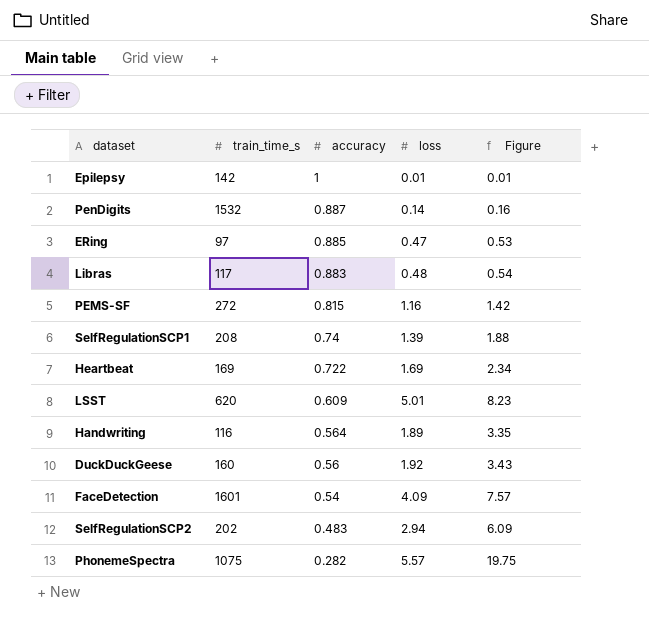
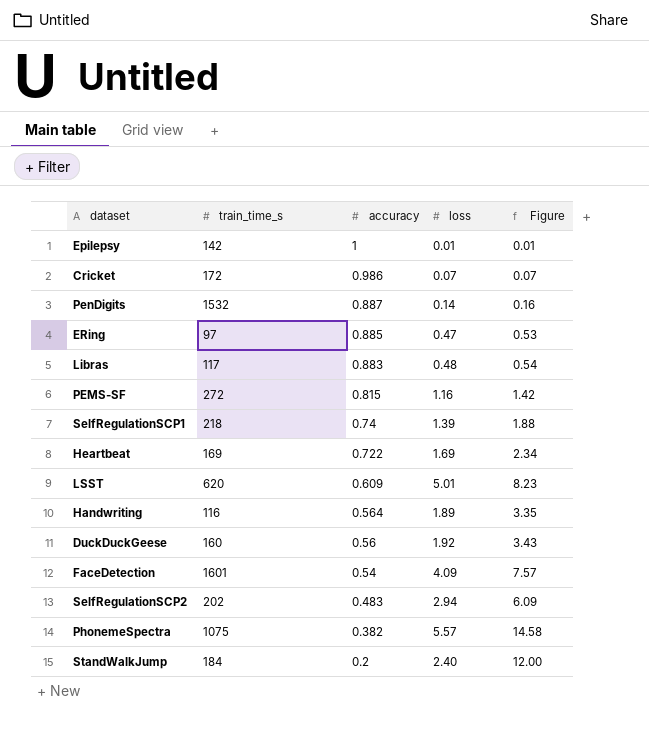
row Cricket: none -> 172 | 0.986 | 0.07 | 0.07
SelfRegulationSCP1 | train_time_s: 208 -> 218
PhonemeSpectra | accuracy: 0.282 -> 0.382
PhonemeSpectra | Figure: 19.75 -> 14.58
row StandWalkJump: none -> 184 | 0.2 | 2.40 | 12.00

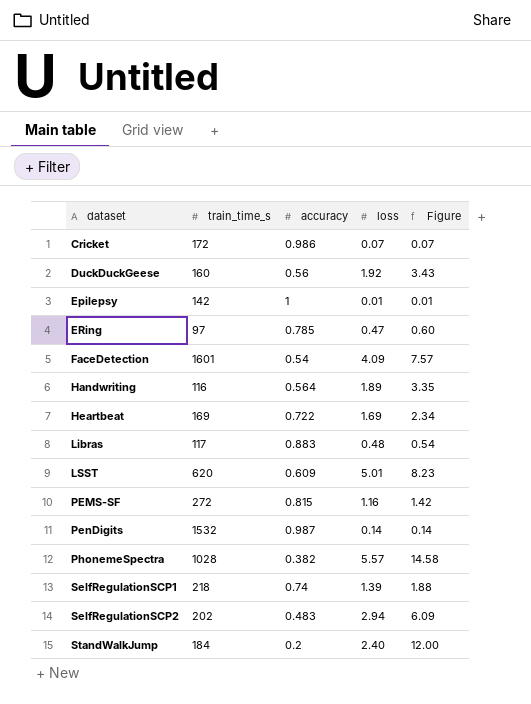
row order: accuracy descending -> dataset ascending
ERing | accuracy: 0.885 -> 0.785
ERing | Figure: 0.53 -> 0.60
PenDigits | accuracy: 0.887 -> 0.987
PenDigits | Figure: 0.16 -> 0.14
PhonemeSpectra | train_time_s: 1075 -> 1028

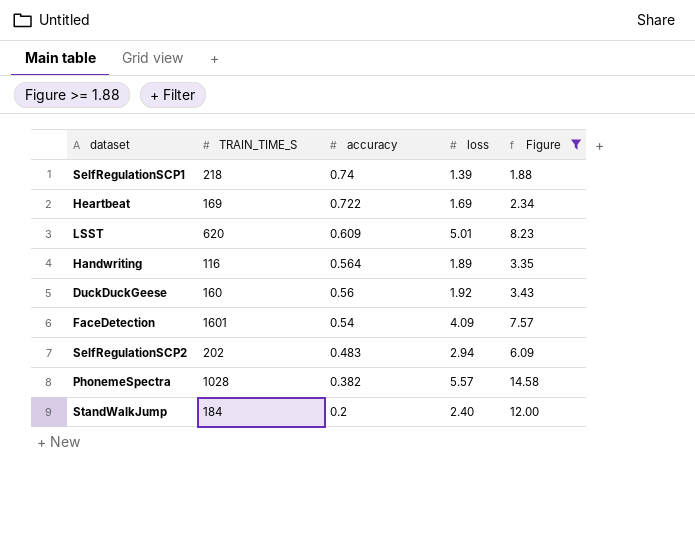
filter: none -> Figure >= 1.88
row order: dataset ascending -> accuracy descending
column name: train_time_s -> TRAIN_TIME_S

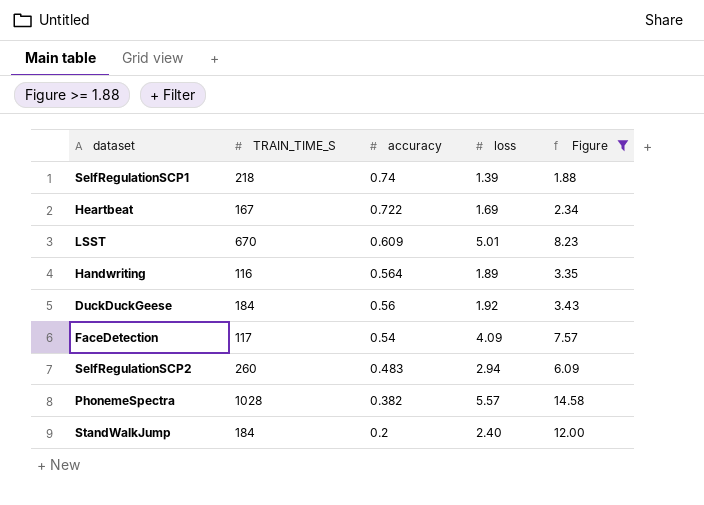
Heartbeat | TRAIN_TIME_S: 169 -> 167
LSST | TRAIN_TIME_S: 620 -> 670
DuckDuckGeese | TRAIN_TIME_S: 160 -> 184
FaceDetection | TRAIN_TIME_S: 1601 -> 117
SelfRegulationSCP2 | TRAIN_TIME_S: 202 -> 260

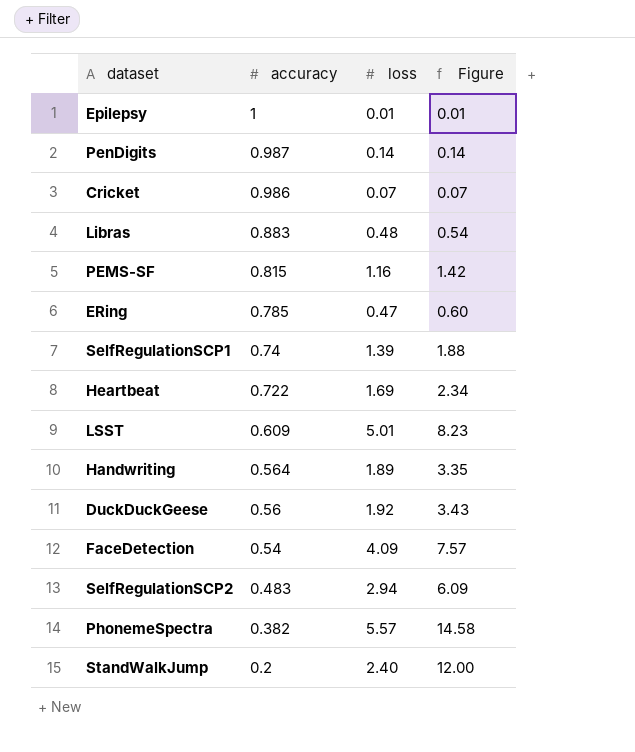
filter: Figure >= 1.88 -> none
column TRAIN_TIME_S | position: 2 -> none

